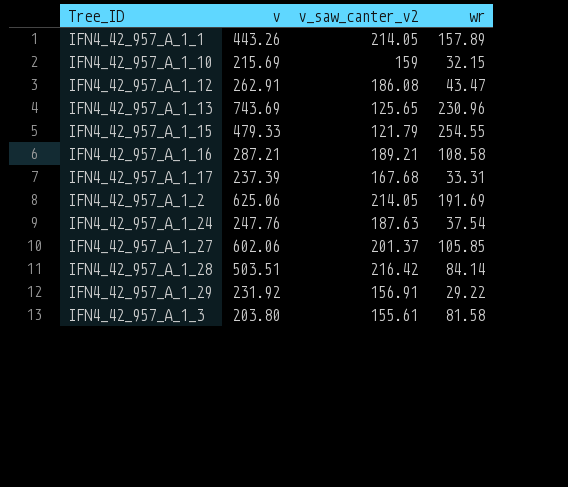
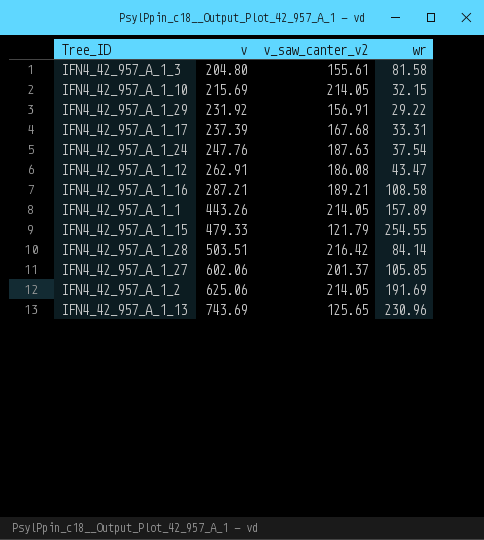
row order: none -> v ascending
IFN4_42_957_A_1_3 | v: 203.80 -> 204.80
IFN4_42_957_A_1_10 | v_saw_canter_v2: 159 -> 214.05

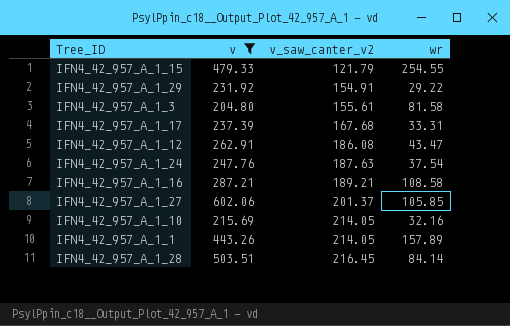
filter: none -> v <= 602.06
row order: v ascending -> v_saw_canter_v2 ascending
IFN4_42_957_A_1_29 | v_saw_canter_v2: 156.91 -> 154.91
IFN4_42_957_A_1_10 | wr: 32.15 -> 32.16
IFN4_42_957_A_1_28 | v_saw_canter_v2: 216.42 -> 216.45

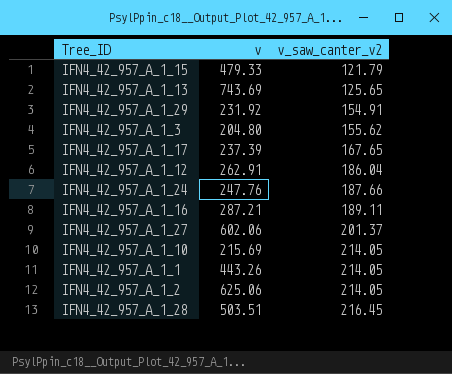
filter: v <= 602.06 -> none
column wr | position: 4 -> none
IFN4_42_957_A_1_3 | v_saw_canter_v2: 155.61 -> 155.62
IFN4_42_957_A_1_17 | v_saw_canter_v2: 167.68 -> 167.65
IFN4_42_957_A_1_12 | v_saw_canter_v2: 186.08 -> 186.04
IFN4_42_957_A_1_24 | v_saw_canter_v2: 187.63 -> 187.66
IFN4_42_957_A_1_16 | v_saw_canter_v2: 189.21 -> 189.11

